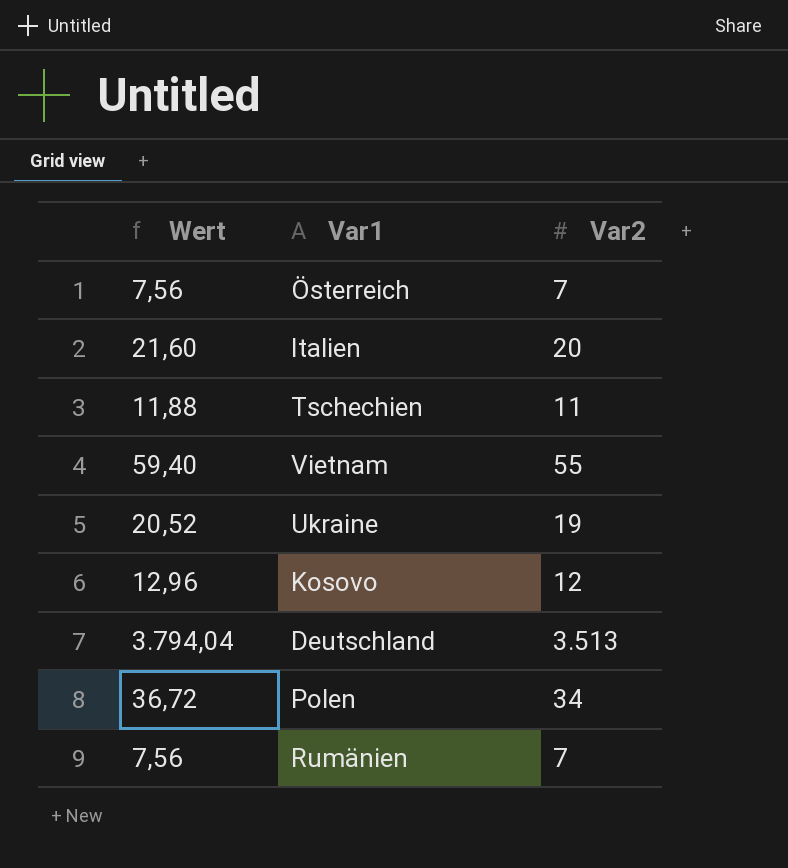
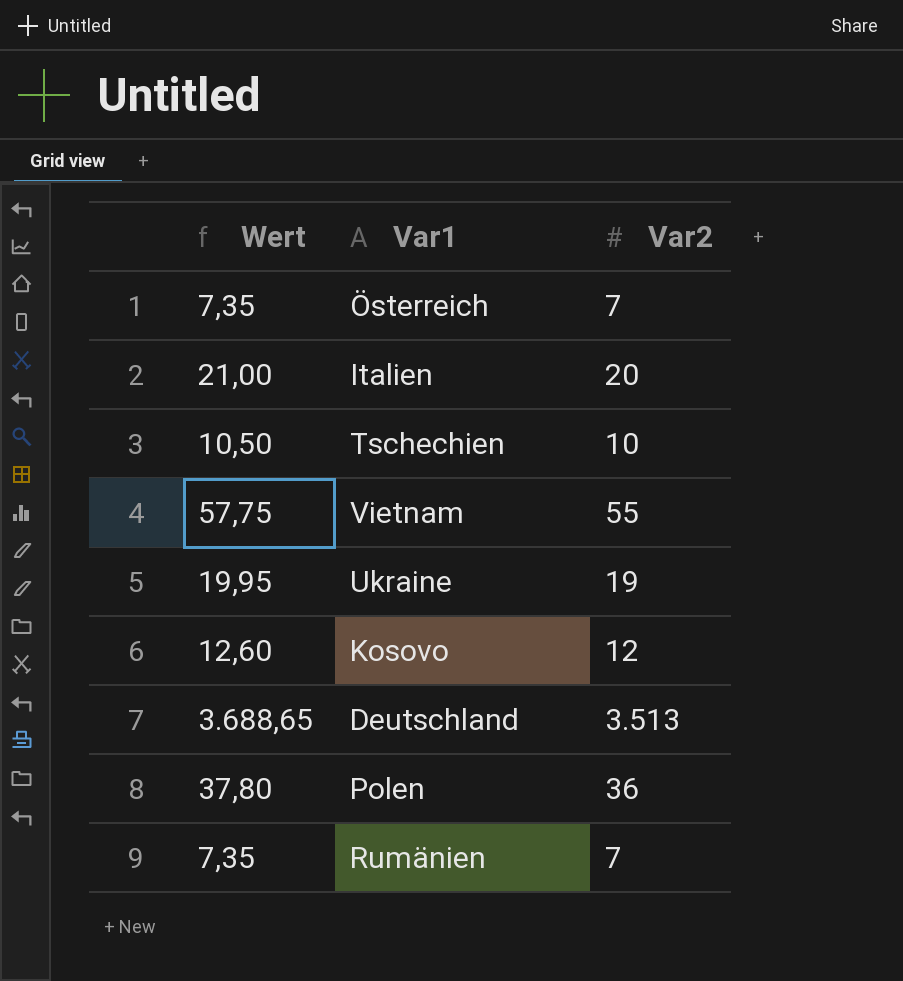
column Wert | formula: [Var2] * 1,08 -> [Var2] * 1,05
Tschechien | Var2: 11 -> 10
Polen | Var2: 34 -> 36

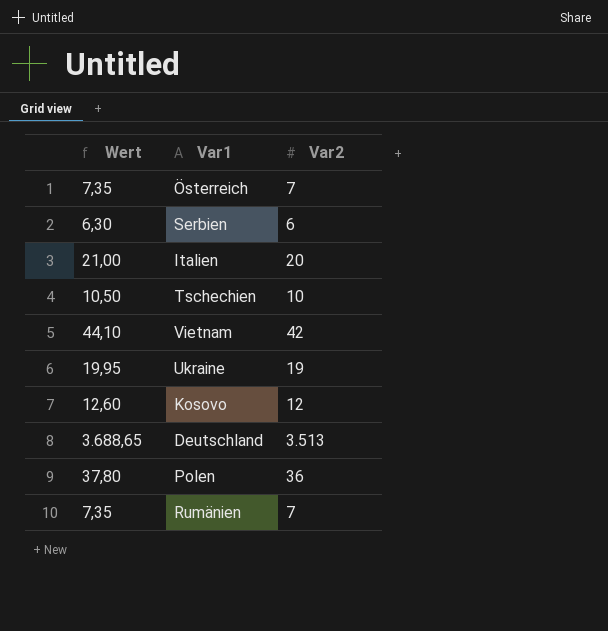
row Serbien: none -> 6,30 | 6
Vietnam | Wert: 57,75 -> 44,10
Vietnam | Var2: 55 -> 42

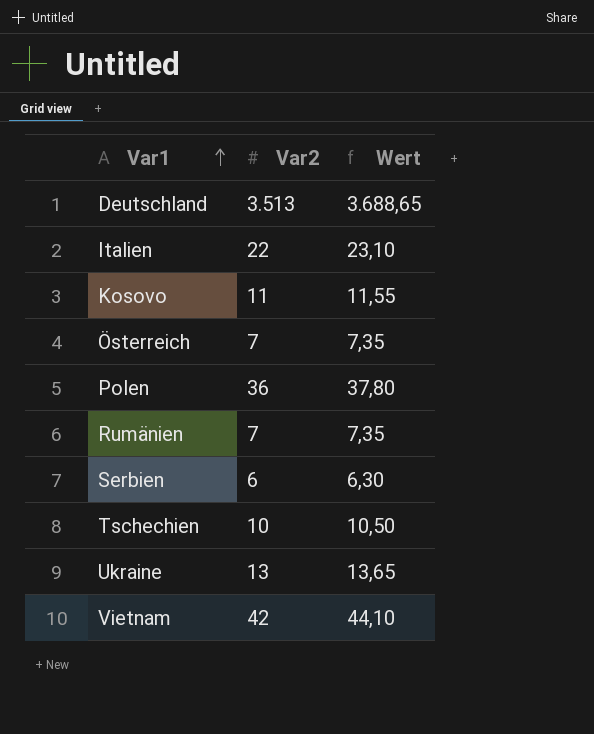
row order: none -> Var1 ascending
column Wert | position: 1 -> 3
Italien | Var2: 20 -> 22
Italien | Wert: 21,00 -> 23,10
Kosovo | Var2: 12 -> 11
Kosovo | Wert: 12,60 -> 11,55
Ukraine | Var2: 19 -> 13
Ukraine | Wert: 19,95 -> 13,65

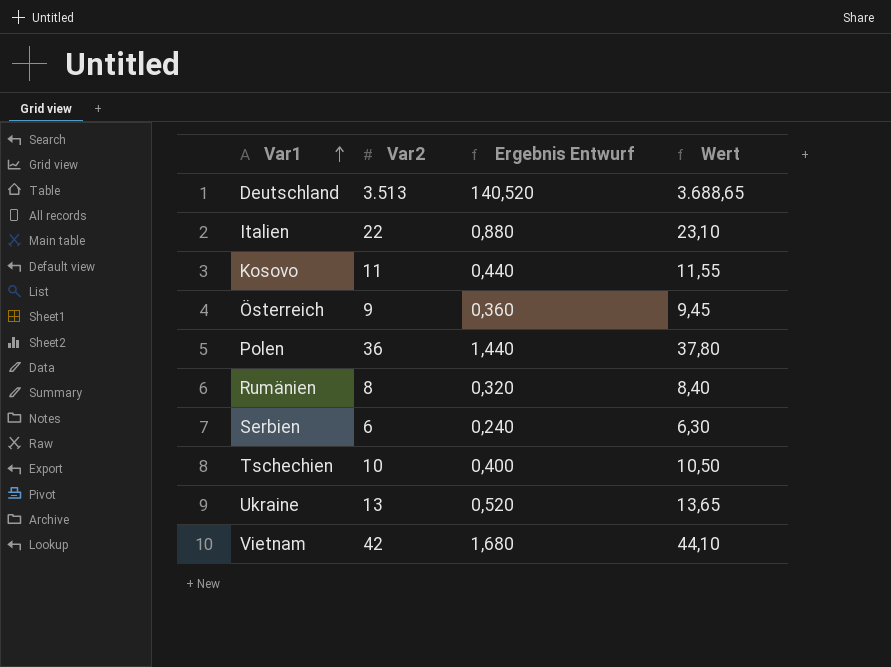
column Ergebnis Entwurf | formula: none -> [Var2] * 0,04
Österreich | Var2: 7 -> 9
Österreich | Wert: 7,35 -> 9,45
Rumänien | Var2: 7 -> 8
Rumänien | Wert: 7,35 -> 8,40

